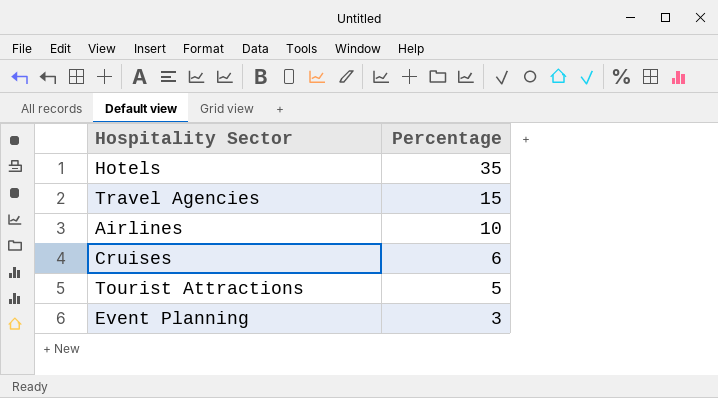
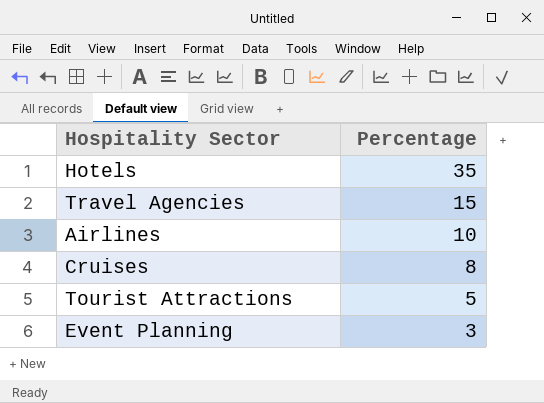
Cruises | Percentage: 6 -> 8

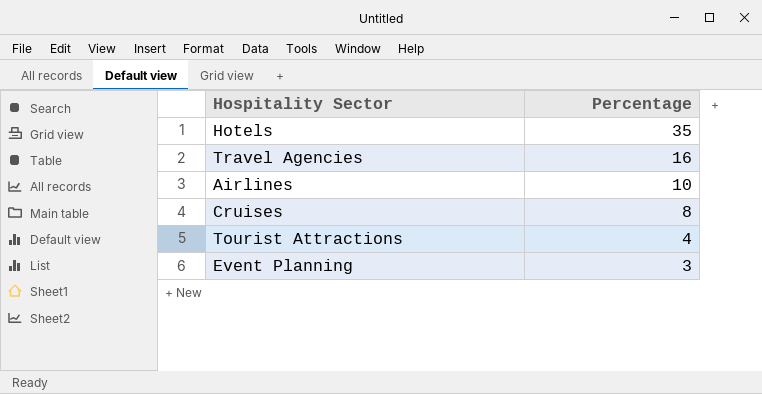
Travel Agencies | Percentage: 15 -> 16
Tourist Attractions | Percentage: 5 -> 4

